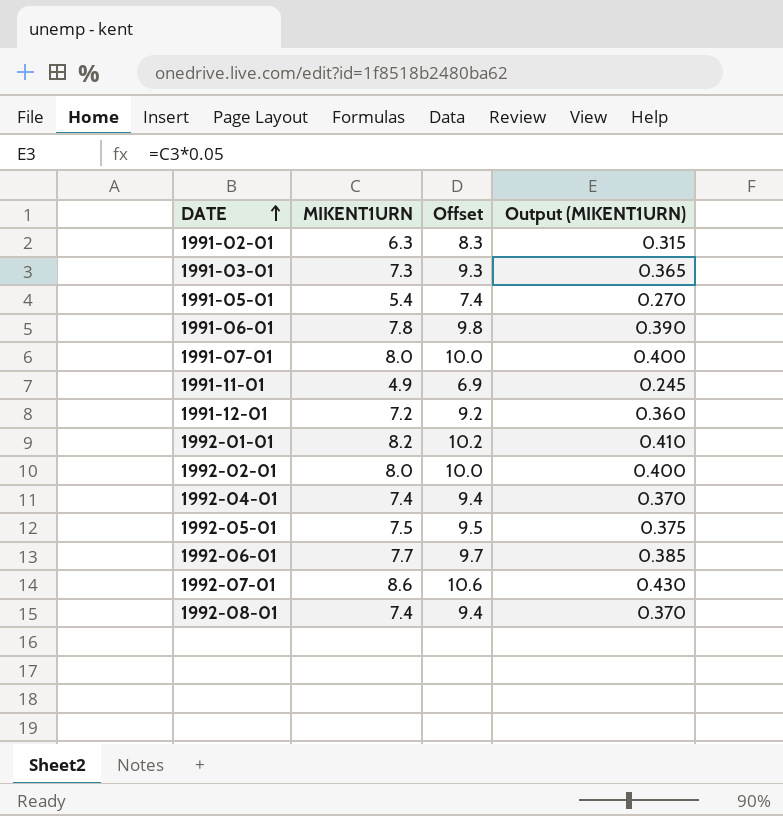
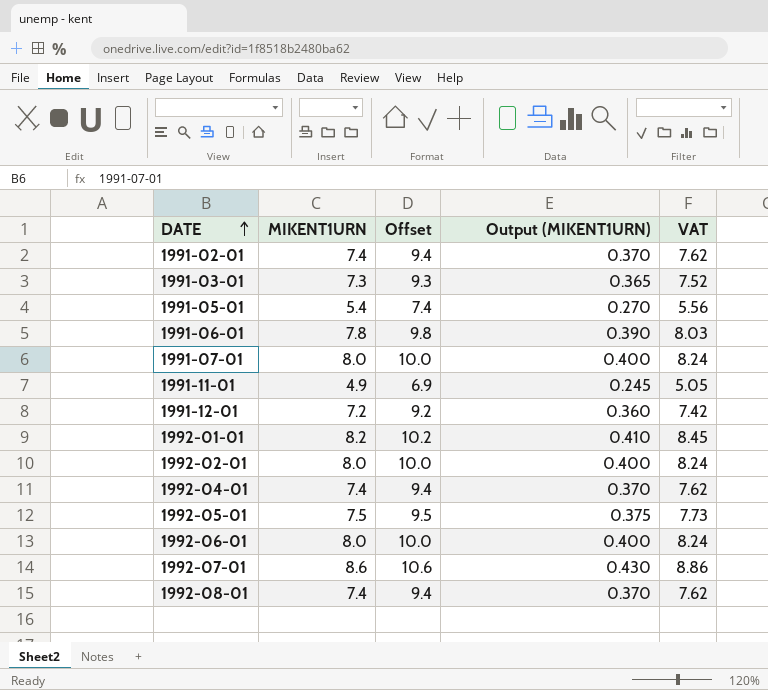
column VAT | formula: none -> [MIKENT1URN] * 1.03
1991-02-01 | MIKENT1URN: 6.3 -> 7.4
1991-02-01 | Offset: 8.3 -> 9.4
1991-02-01 | Output (MIKENT1URN): 0.315 -> 0.370
1992-06-01 | MIKENT1URN: 7.7 -> 8.0
1992-06-01 | Offset: 9.7 -> 10.0
1992-06-01 | Output (MIKENT1URN): 0.385 -> 0.400

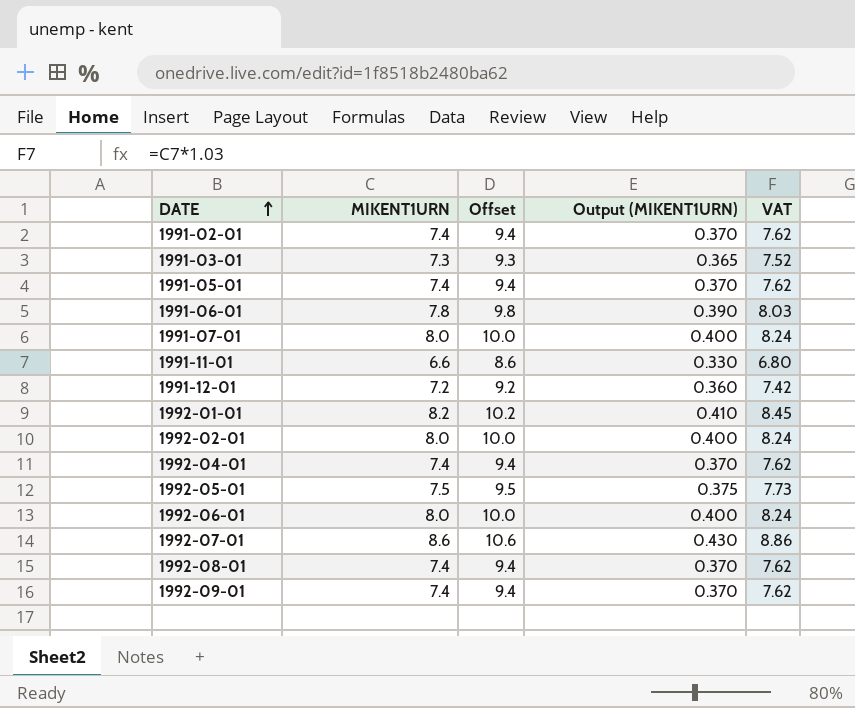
1991-05-01 | MIKENT1URN: 5.4 -> 7.4
1991-05-01 | Offset: 7.4 -> 9.4
1991-05-01 | Output (MIKENT1URN): 0.270 -> 0.370
1991-05-01 | VAT: 5.56 -> 7.62
1991-11-01 | MIKENT1URN: 4.9 -> 6.6
1991-11-01 | Offset: 6.9 -> 8.6
1991-11-01 | Output (MIKENT1URN): 0.245 -> 0.330
1991-11-01 | VAT: 5.05 -> 6.80
row 1992-09-01: none -> 7.4 | 9.4 | 0.370 | 7.62

